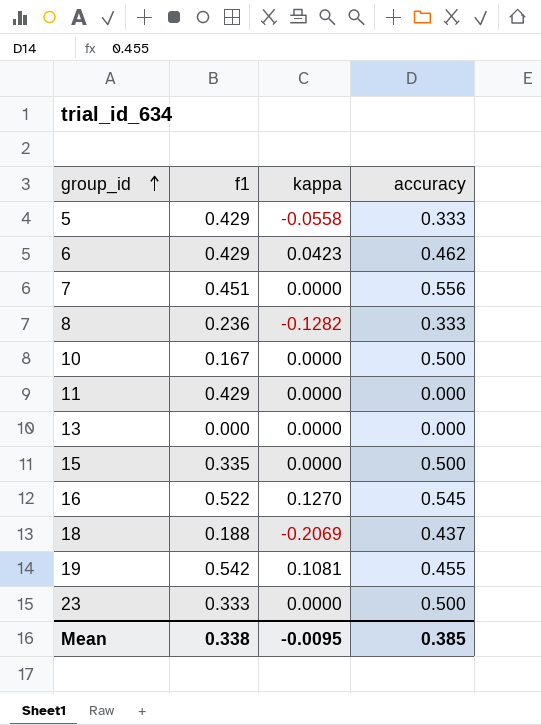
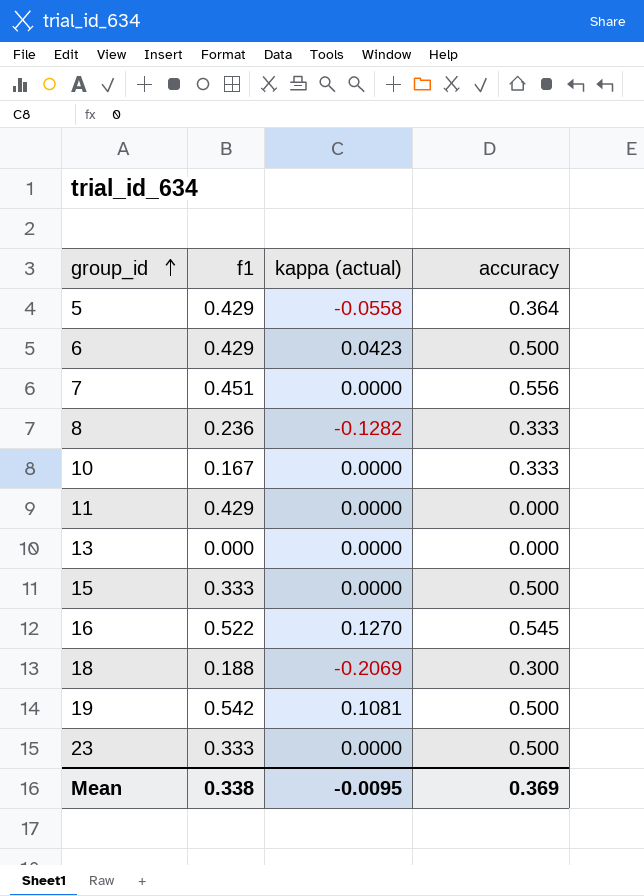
column name: kappa -> kappa (actual)
5 | accuracy: 0.333 -> 0.364
6 | accuracy: 0.462 -> 0.500
10 | accuracy: 0.500 -> 0.333
15 | f1: 0.335 -> 0.333
18 | accuracy: 0.437 -> 0.300
19 | accuracy: 0.455 -> 0.500
Mean | accuracy: 0.385 -> 0.369

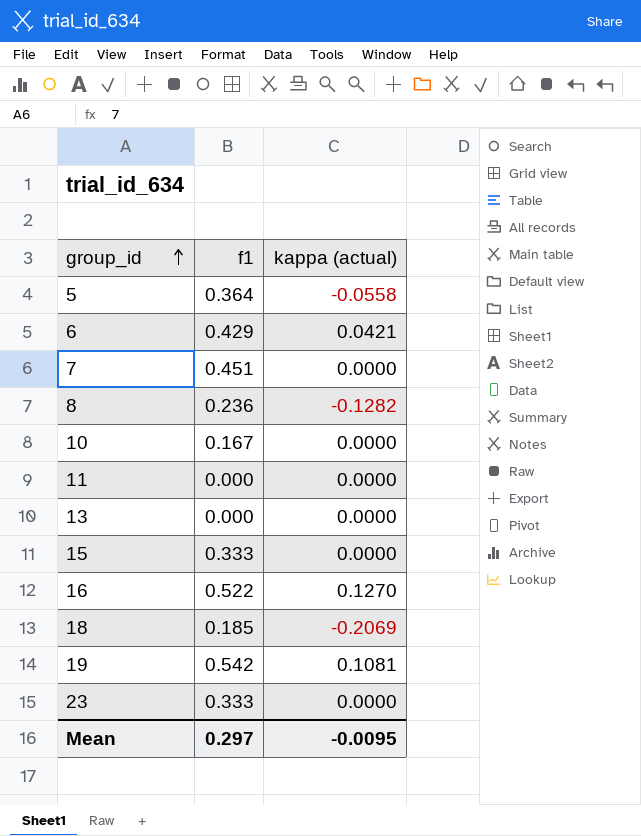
column accuracy | position: 4 -> none
5 | f1: 0.429 -> 0.364
6 | kappa (actual): 0.0423 -> 0.0421
11 | f1: 0.429 -> 0.000
18 | f1: 0.188 -> 0.185
Mean | f1: 0.338 -> 0.297

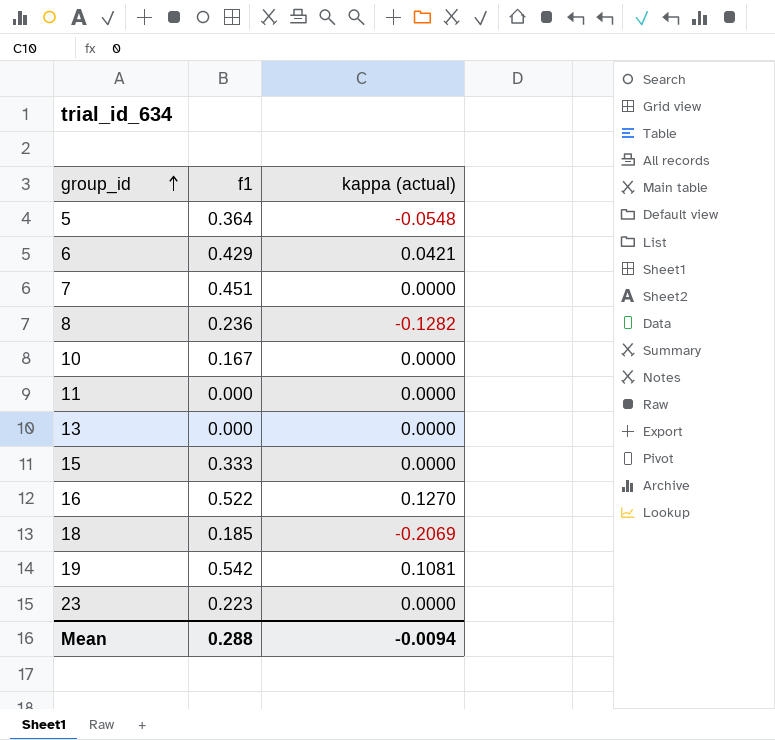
5 | kappa (actual): -0.0558 -> -0.0548
23 | f1: 0.333 -> 0.223
Mean | f1: 0.297 -> 0.288
Mean | kappa (actual): -0.0095 -> -0.0094

